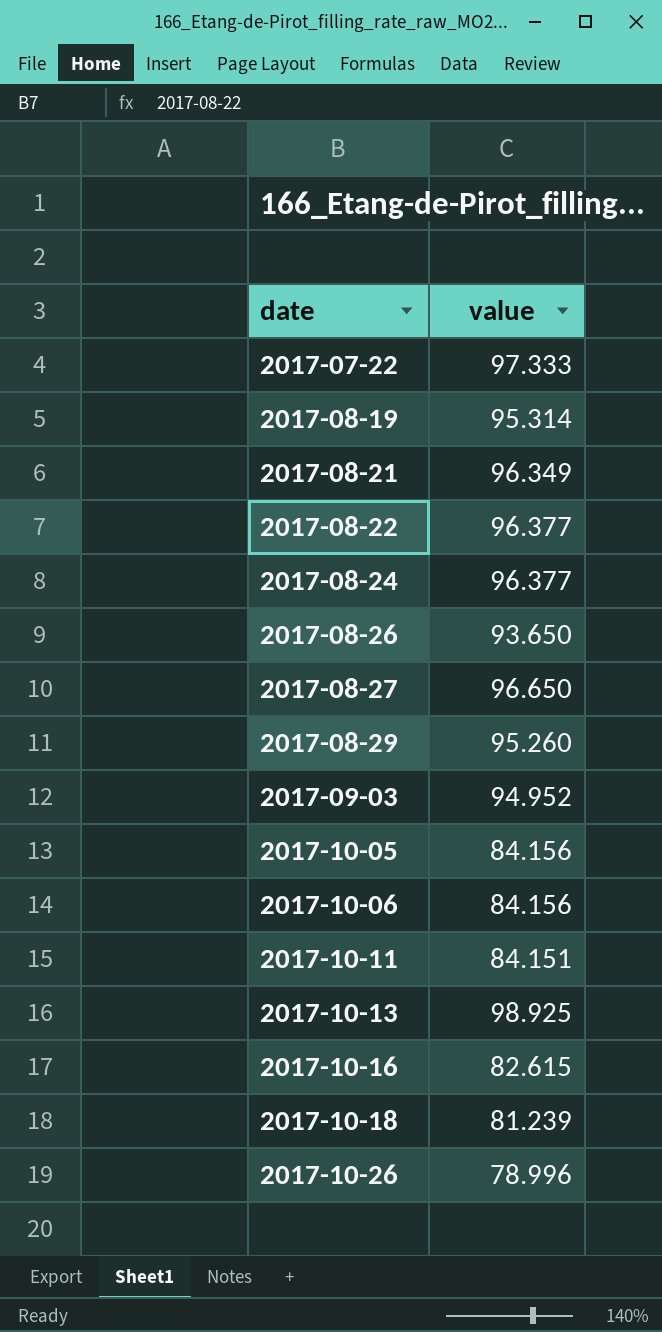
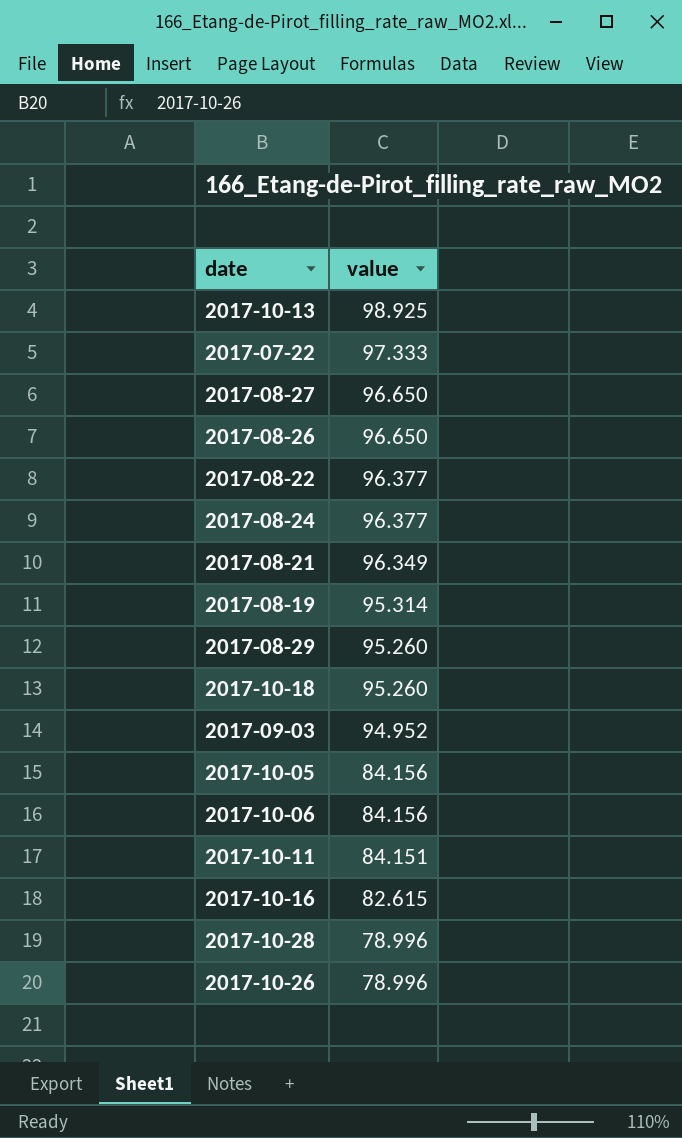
row order: date ascending -> value descending
2017-08-26 | value: 93.650 -> 96.650
2017-10-18 | value: 81.239 -> 95.260
row 2017-10-28: none -> 78.996

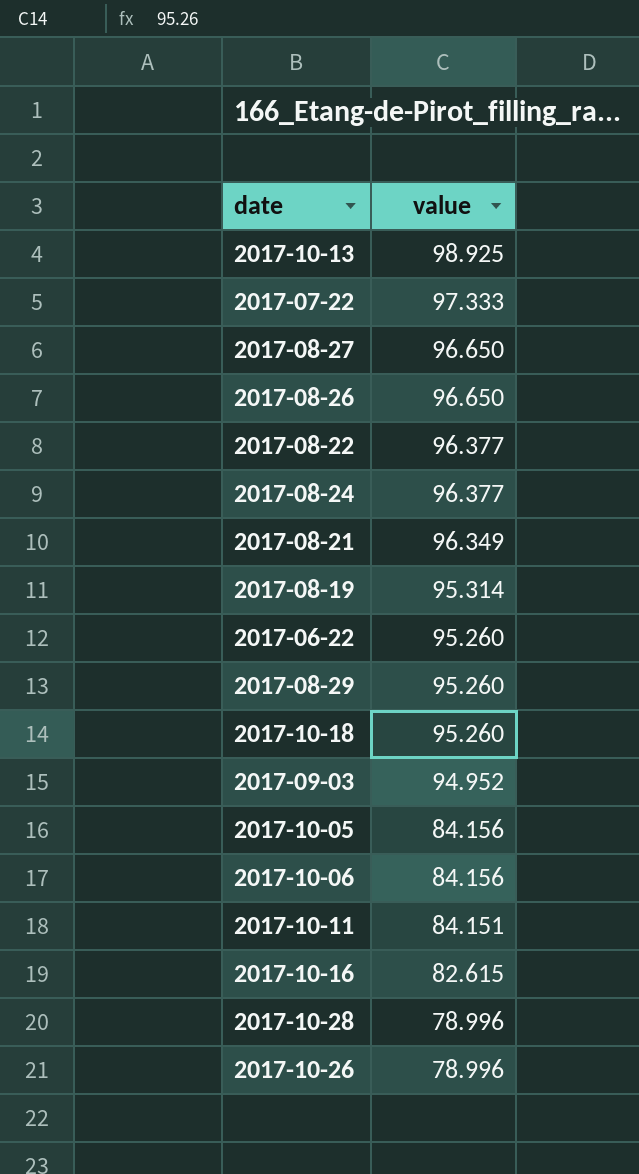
row 2017-06-22: none -> 95.260

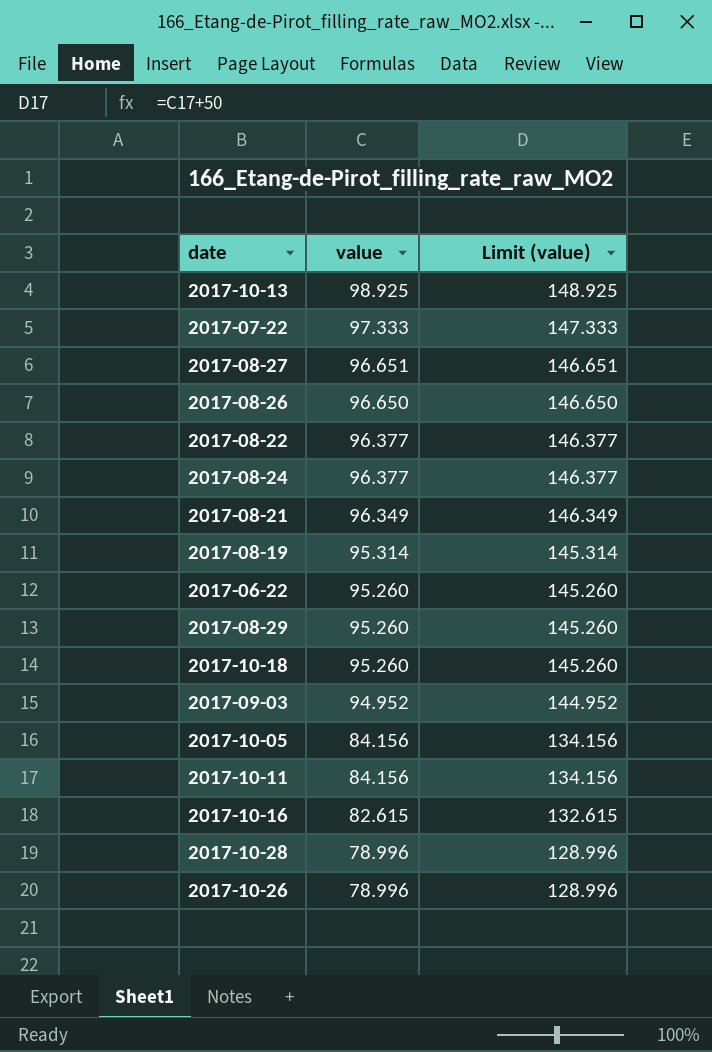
column Limit (value) | formula: none -> [value] + 50
row 2017-10-06: 84.156 -> none
2017-08-27 | value: 96.650 -> 96.651
2017-10-11 | value: 84.151 -> 84.156

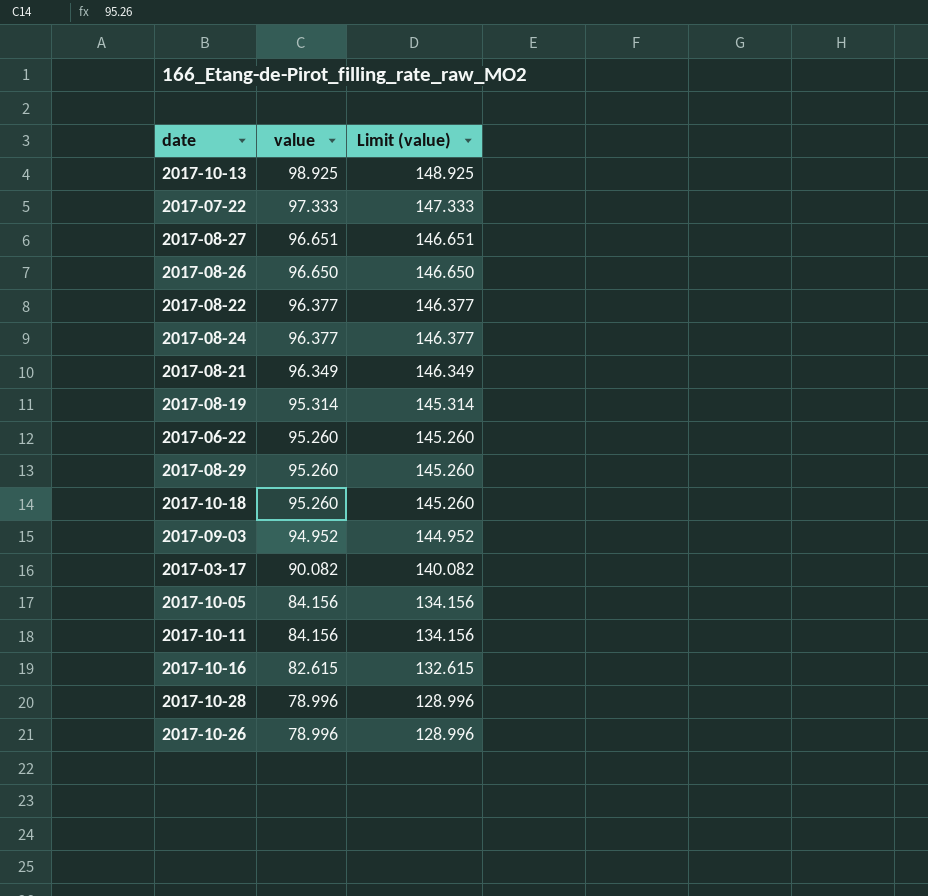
row 2017-03-17: none -> 90.082 | 140.082

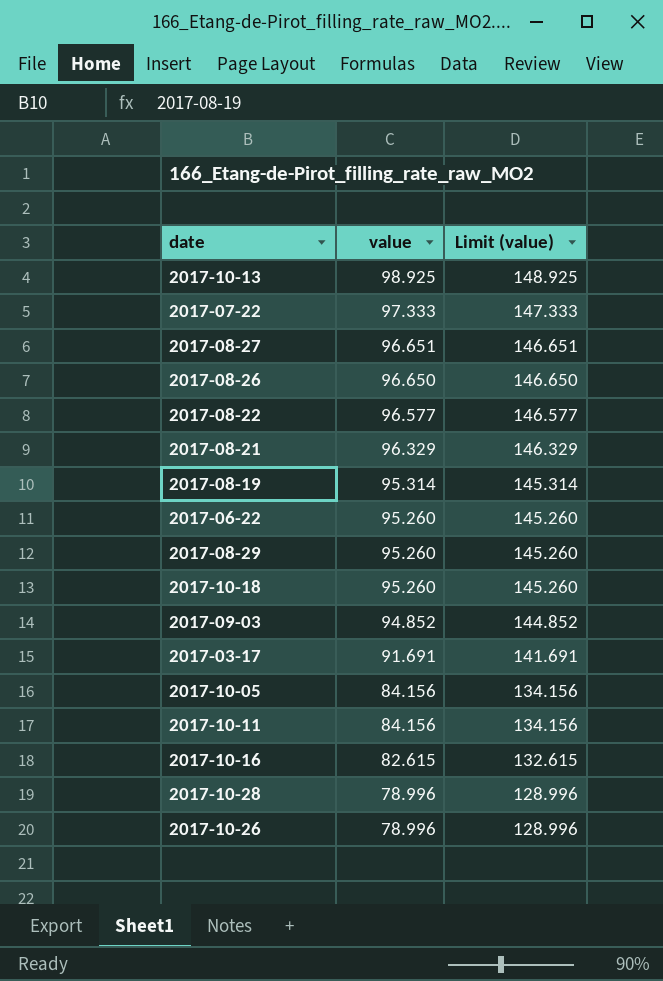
row 2017-08-24: 96.377 | 146.377 -> none
2017-08-22 | value: 96.377 -> 96.577
2017-08-22 | Limit (value): 146.377 -> 146.577
2017-08-21 | value: 96.349 -> 96.329
2017-08-21 | Limit (value): 146.349 -> 146.329
2017-09-03 | value: 94.952 -> 94.852
2017-09-03 | Limit (value): 144.952 -> 144.852
2017-03-17 | value: 90.082 -> 91.691
2017-03-17 | Limit (value): 140.082 -> 141.691

